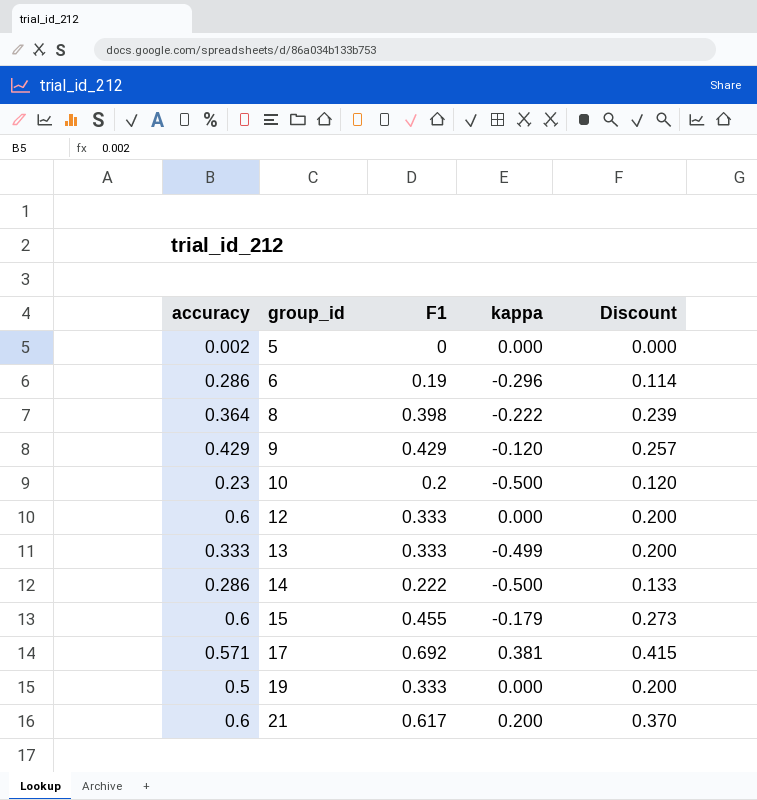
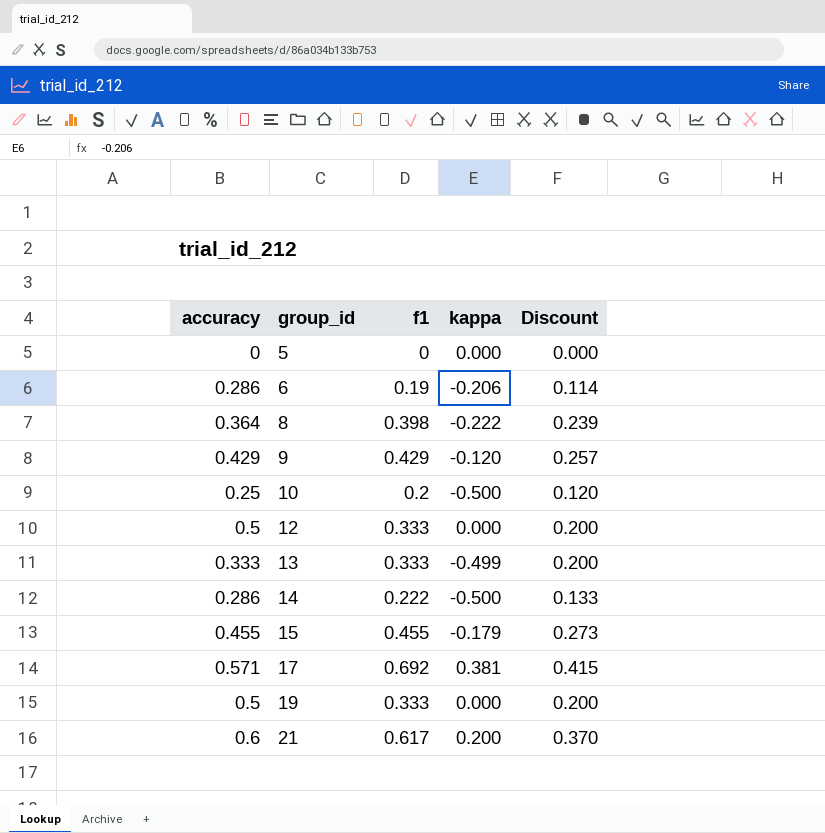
column name: F1 -> f1
5 | accuracy: 0.002 -> 0
6 | kappa: -0.296 -> -0.206
10 | accuracy: 0.23 -> 0.25
12 | accuracy: 0.6 -> 0.5
15 | accuracy: 0.6 -> 0.455

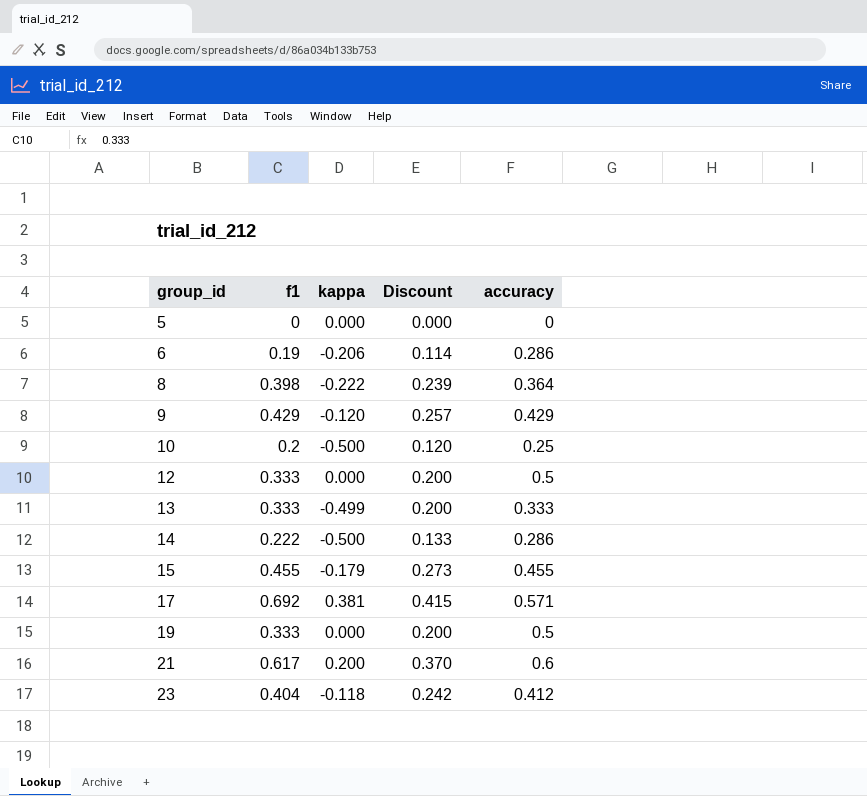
column accuracy | position: 1 -> 5
row 23: none -> 0.404 | -0.118 | 0.242 | 0.412

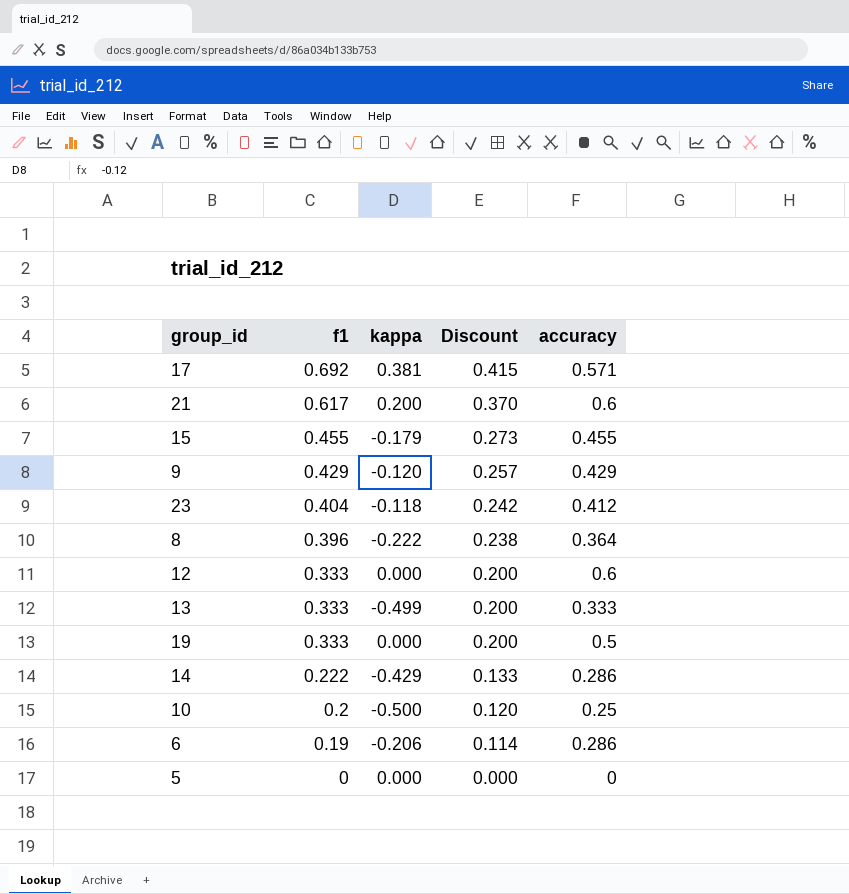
row order: group_id ascending -> f1 descending
8 | f1: 0.398 -> 0.396
8 | Discount: 0.239 -> 0.238
12 | accuracy: 0.5 -> 0.6
14 | kappa: -0.500 -> -0.429

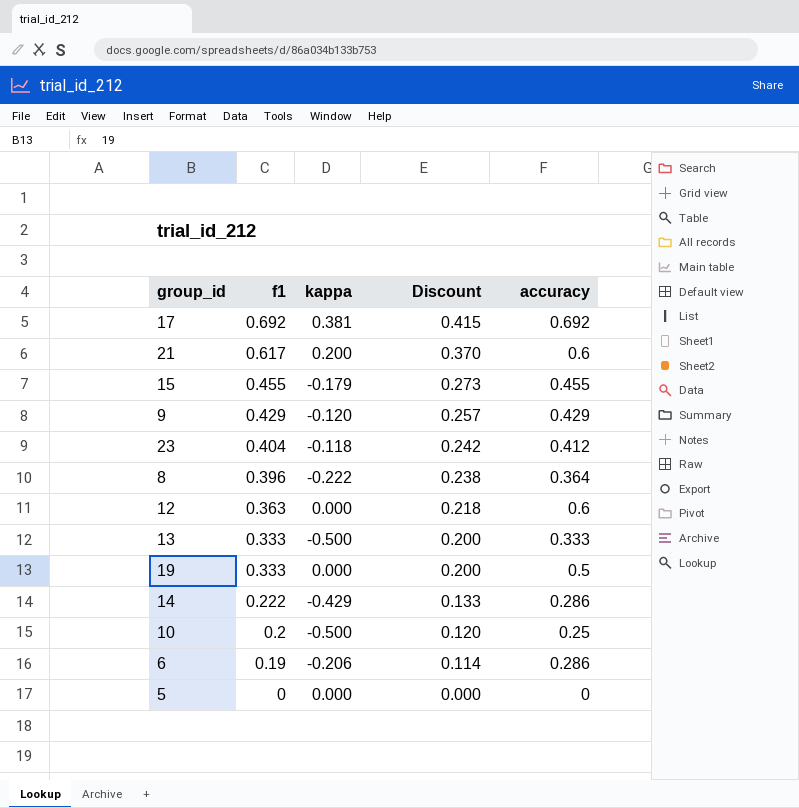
17 | accuracy: 0.571 -> 0.692
12 | f1: 0.333 -> 0.363
12 | Discount: 0.200 -> 0.218
13 | kappa: -0.499 -> -0.500

